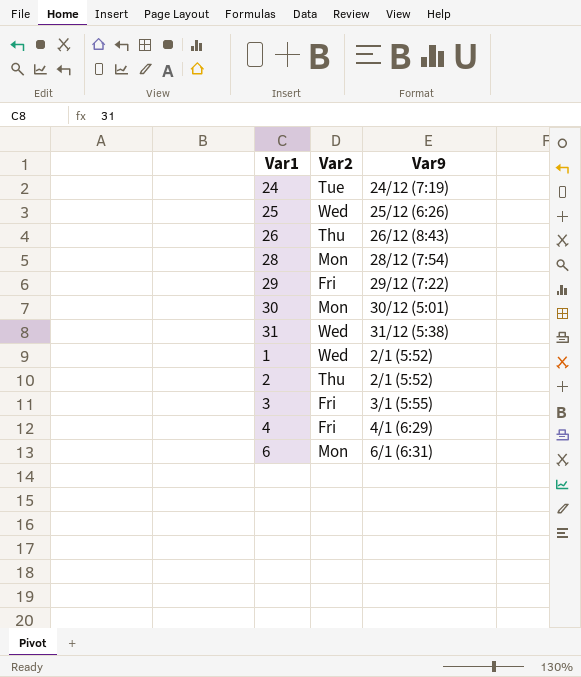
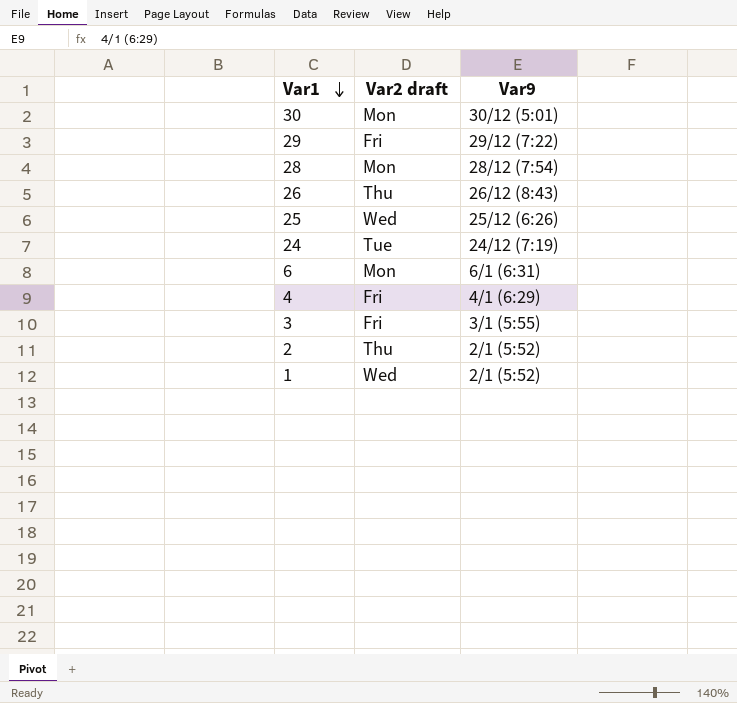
row order: none -> Var1 descending
column name: Var2 -> Var2 draft
row 31: Wed | 31/12 (5:38) -> none

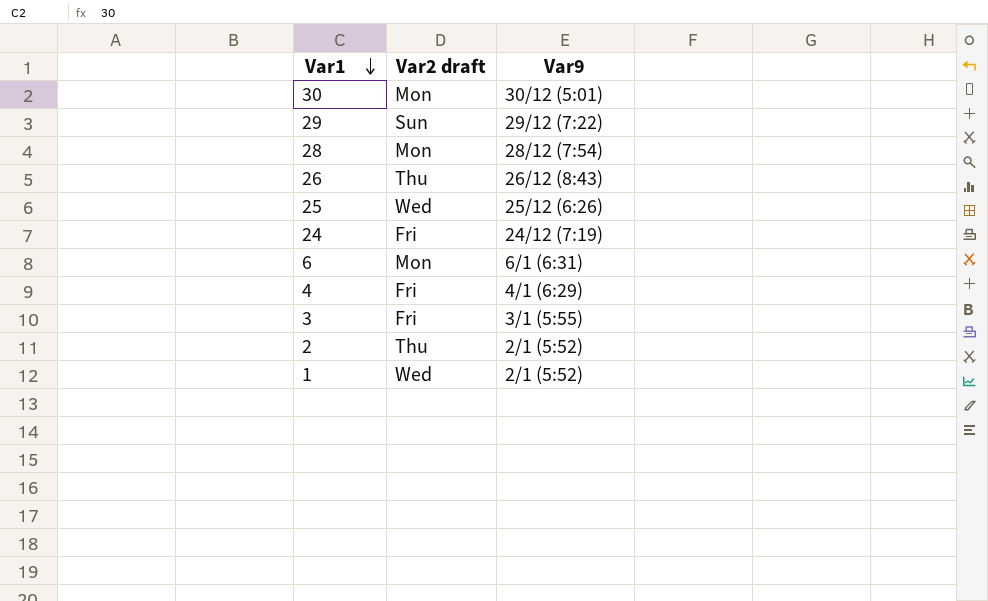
29 | Var2 draft: Fri -> Sun
24 | Var2 draft: Tue -> Fri

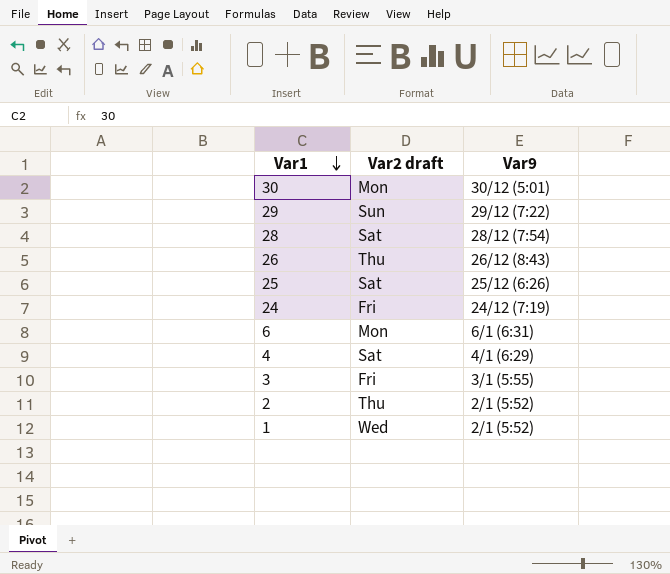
28 | Var2 draft: Mon -> Sat
25 | Var2 draft: Wed -> Sat
4 | Var2 draft: Fri -> Sat

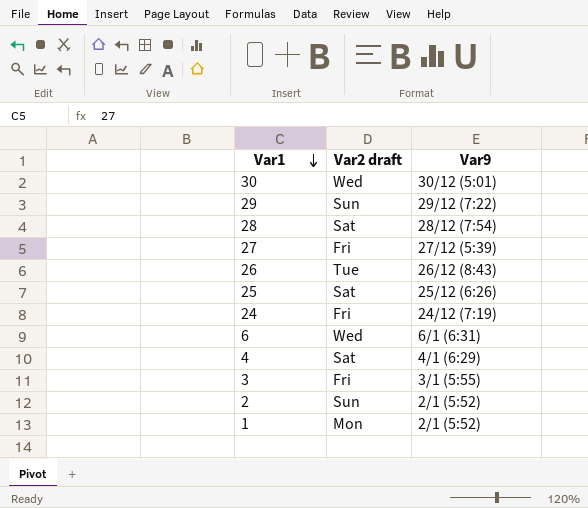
30 | Var2 draft: Mon -> Wed
row 27: none -> Fri | 27/12 (5:39)
26 | Var2 draft: Thu -> Tue
6 | Var2 draft: Mon -> Wed
2 | Var2 draft: Thu -> Sun
1 | Var2 draft: Wed -> Mon

